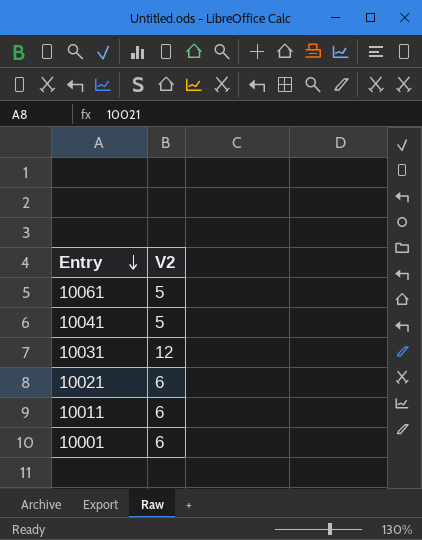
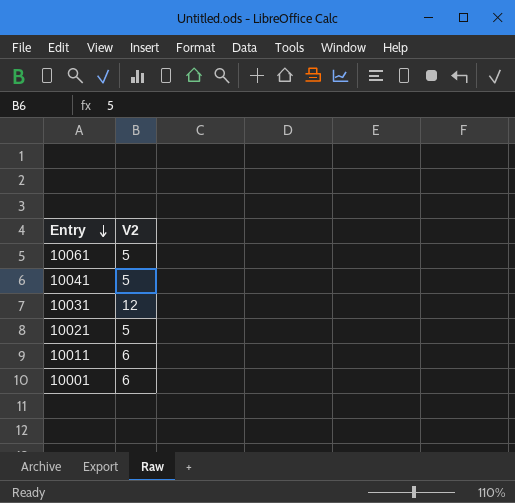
10021 | V2: 6 -> 5

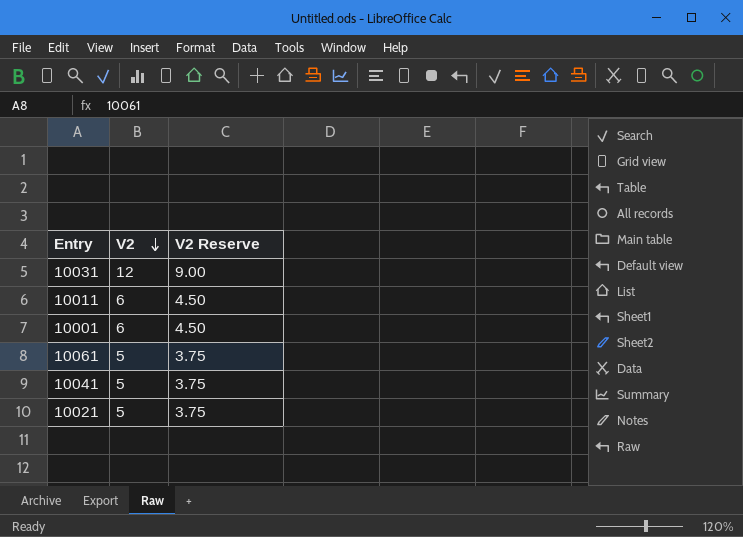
row order: Entry descending -> V2 descending
column V2 Reserve | formula: none -> [V2] * 0.75

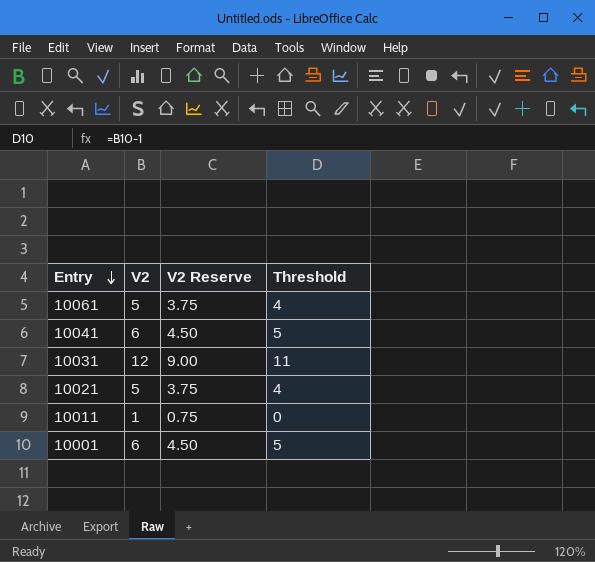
row order: V2 descending -> Entry descending
column Threshold | formula: none -> [V2] - 1
10041 | V2: 5 -> 6
10041 | V2 Reserve: 3.75 -> 4.50
10011 | V2: 6 -> 1
10011 | V2 Reserve: 4.50 -> 0.75

